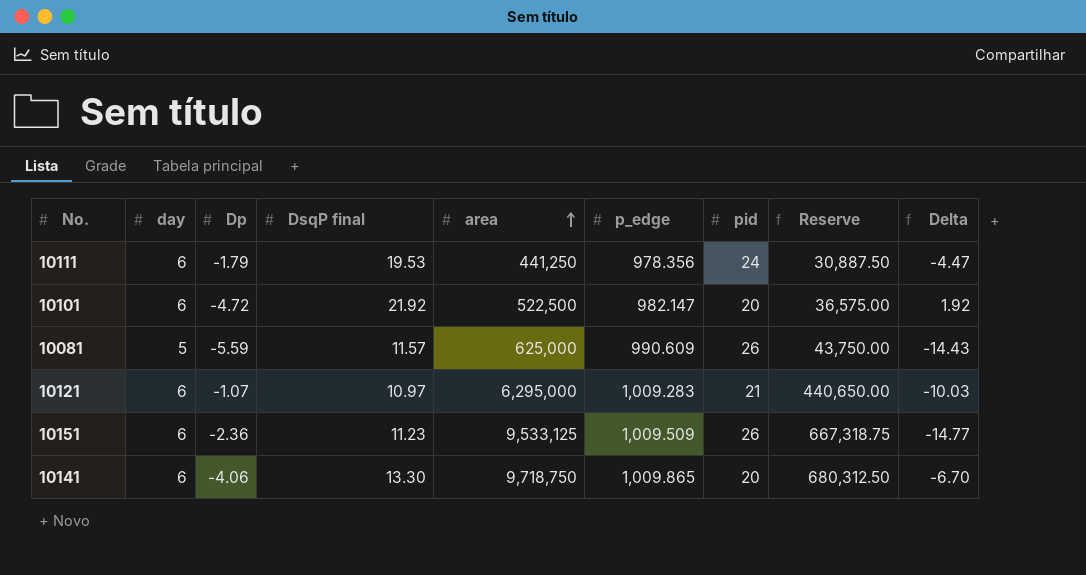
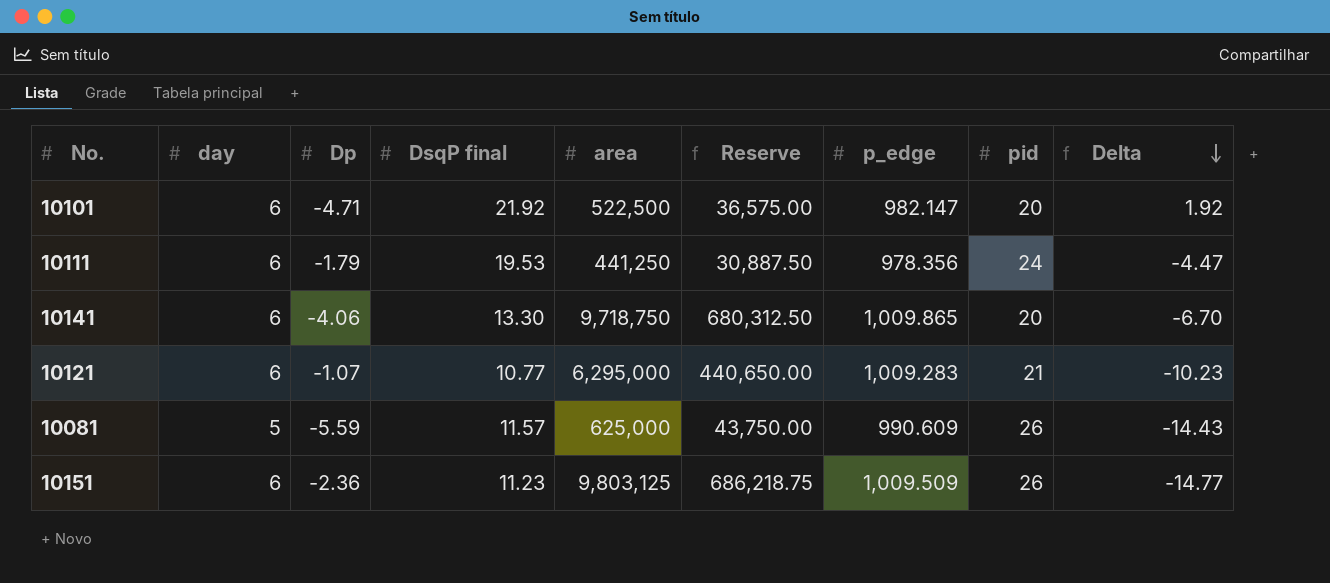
row order: area ascending -> Delta descending
column Reserve | position: 8 -> 6
10101 | Dp: -4.72 -> -4.71
10121 | DsqP final: 10.97 -> 10.77
10121 | Delta: -10.03 -> -10.23
10151 | area: 9,533,125 -> 9,803,125
10151 | Reserve: 667,318.75 -> 686,218.75

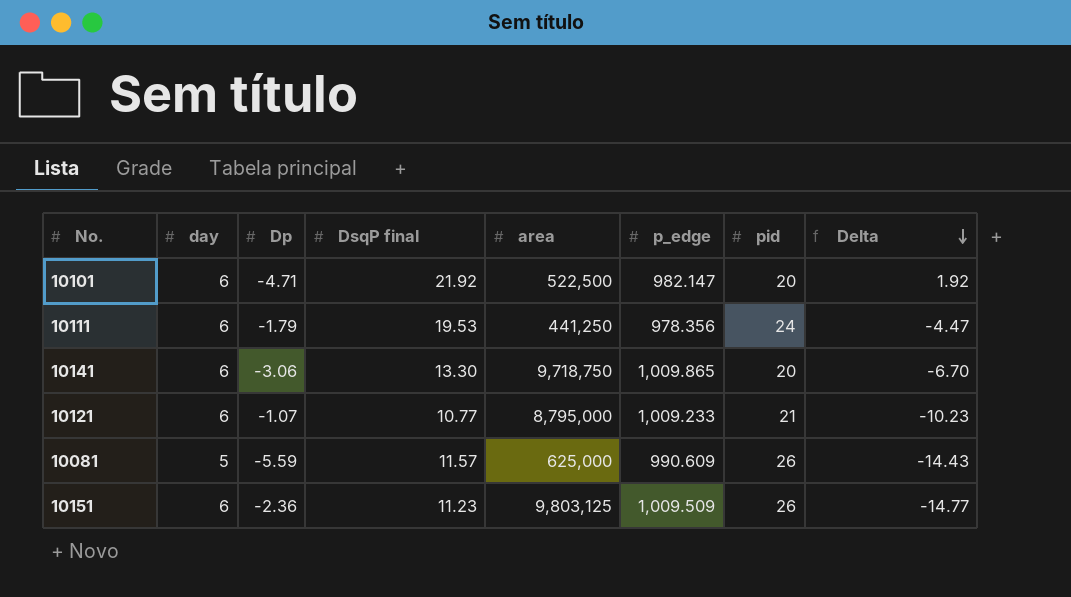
column Reserve | formula: [area] * 0.07 -> none
10141 | Dp: -4.06 -> -3.06
10121 | area: 6,295,000 -> 8,795,000
10121 | p_edge: 1,009.283 -> 1,009.233

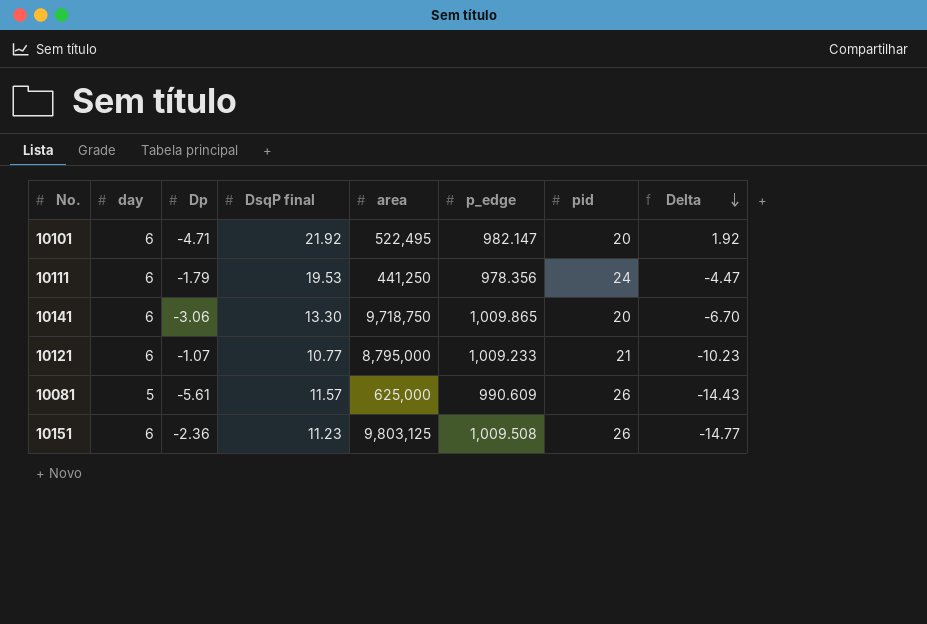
10101 | area: 522,500 -> 522,495
10081 | Dp: -5.59 -> -5.61
10151 | p_edge: 1,009.509 -> 1,009.508

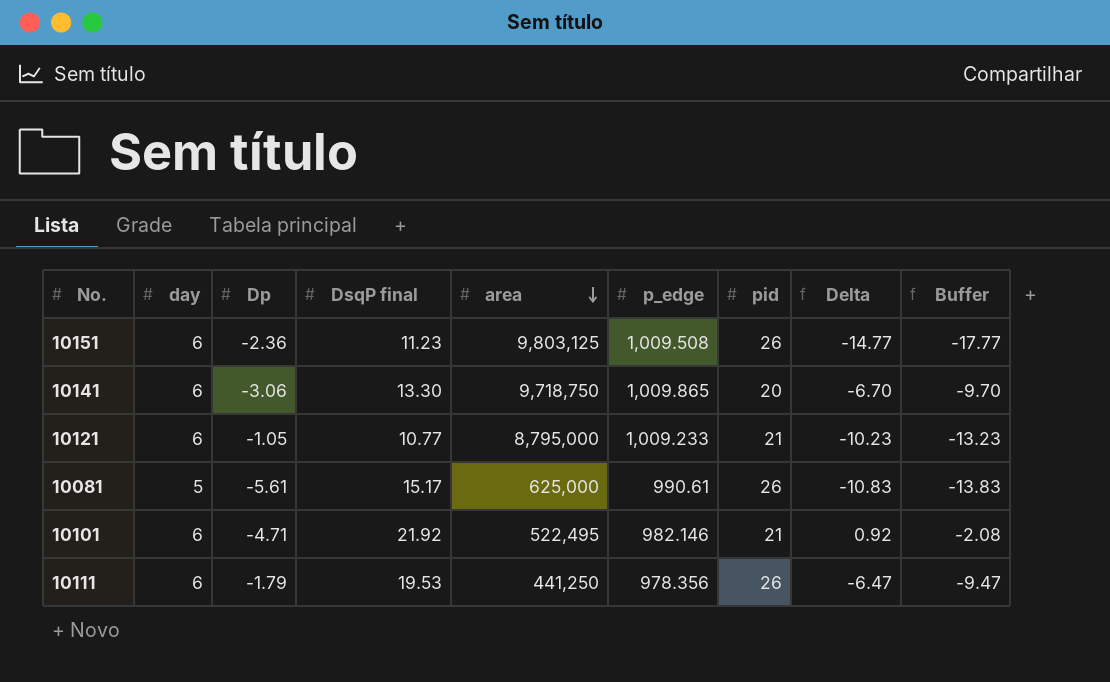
row order: Delta descending -> area descending
column Buffer | formula: none -> [Delta] - 3
10121 | Dp: -1.07 -> -1.05
10081 | DsqP final: 11.57 -> 15.17
10081 | p_edge: 990.609 -> 990.61
10081 | Delta: -14.43 -> -10.83
10101 | p_edge: 982.147 -> 982.146
10101 | pid: 20 -> 21
10101 | Delta: 1.92 -> 0.92
10111 | pid: 24 -> 26
10111 | Delta: -4.47 -> -6.47

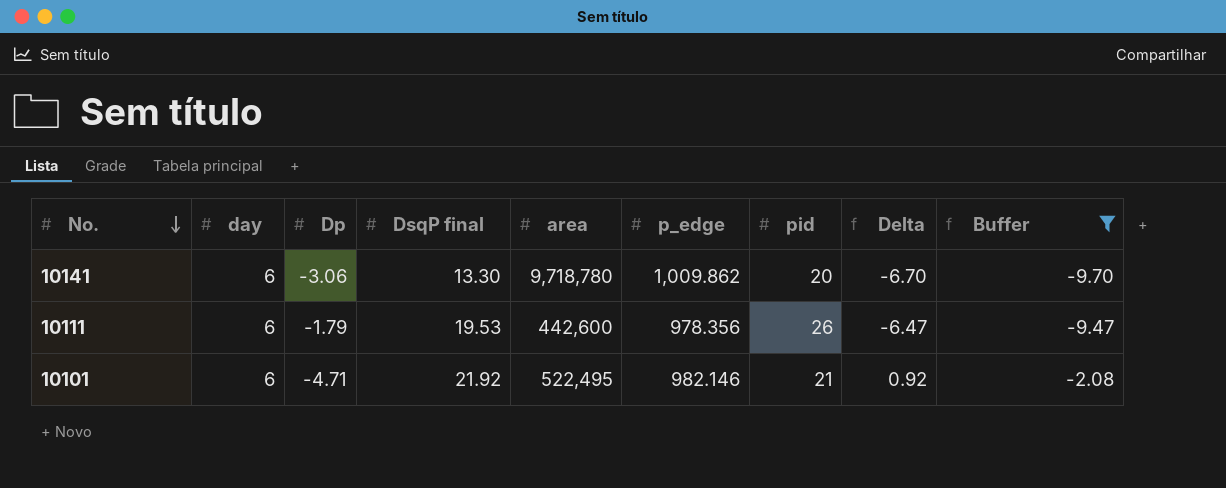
filter: none -> Buffer >= -9.70
row order: area descending -> No. descending
10141 | area: 9,718,750 -> 9,718,780
10141 | p_edge: 1,009.865 -> 1,009.862
10111 | area: 441,250 -> 442,600

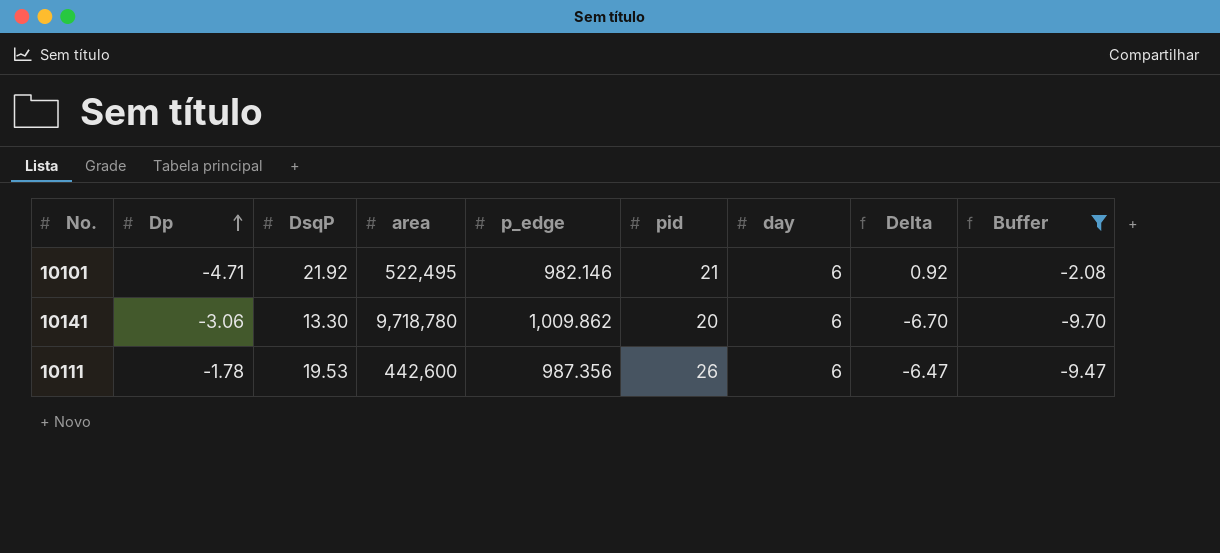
row order: No. descending -> Dp ascending
column name: DsqP final -> DsqP
column day | position: 2 -> 7
10111 | Dp: -1.79 -> -1.78
10111 | p_edge: 978.356 -> 987.356

